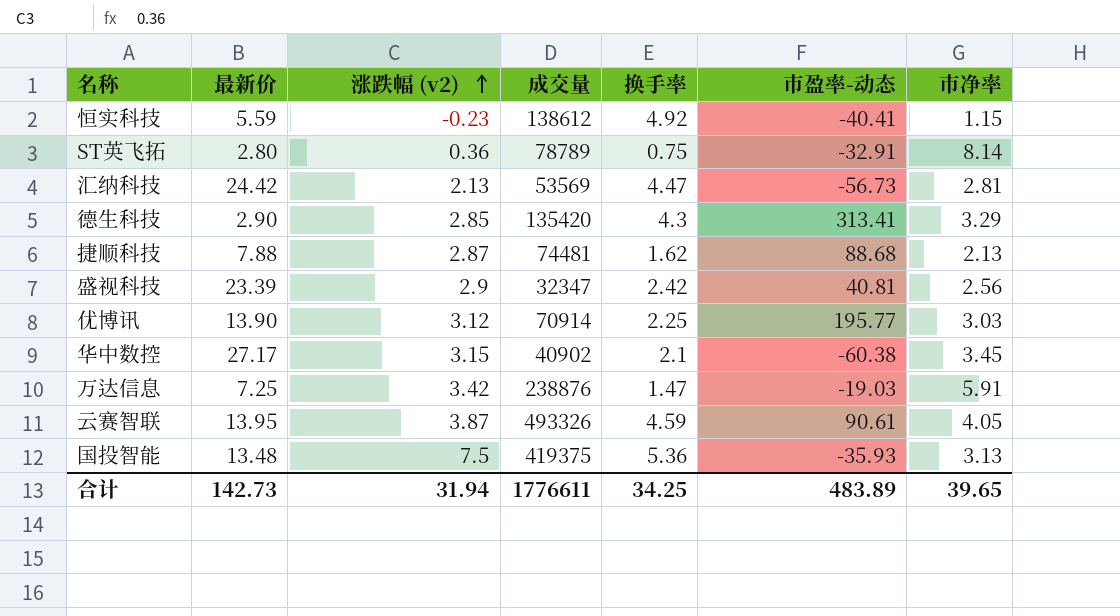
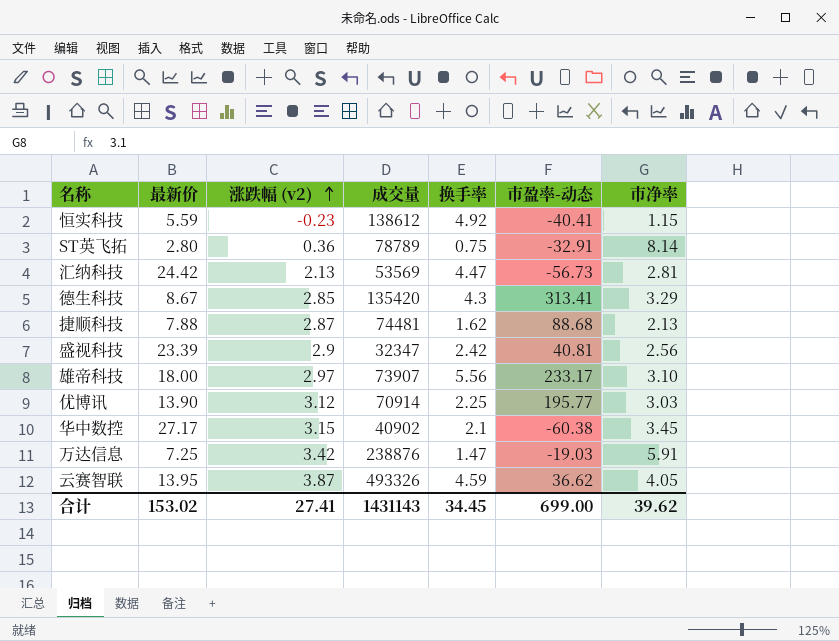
row 国投智能: 13.48 | 7.5 | 419375 | 5.36 | -35.93 | 3.13 -> none
德生科技 | 最新价: 2.90 -> 8.67
row 雄帝科技: none -> 18.00 | 2.97 | 73907 | 5.56 | 233.17 | 3.10
云赛智联 | 市盈率-动态: 90.61 -> 36.62
合计 | 最新价: 142.73 -> 153.02
合计 | 涨跌幅 (v2): 31.94 -> 27.41
合计 | 成交量: 1776611 -> 1431143
合计 | 换手率: 34.25 -> 34.45
合计 | 市盈率-动态: 483.89 -> 699.00
合计 | 市净率: 39.65 -> 39.62

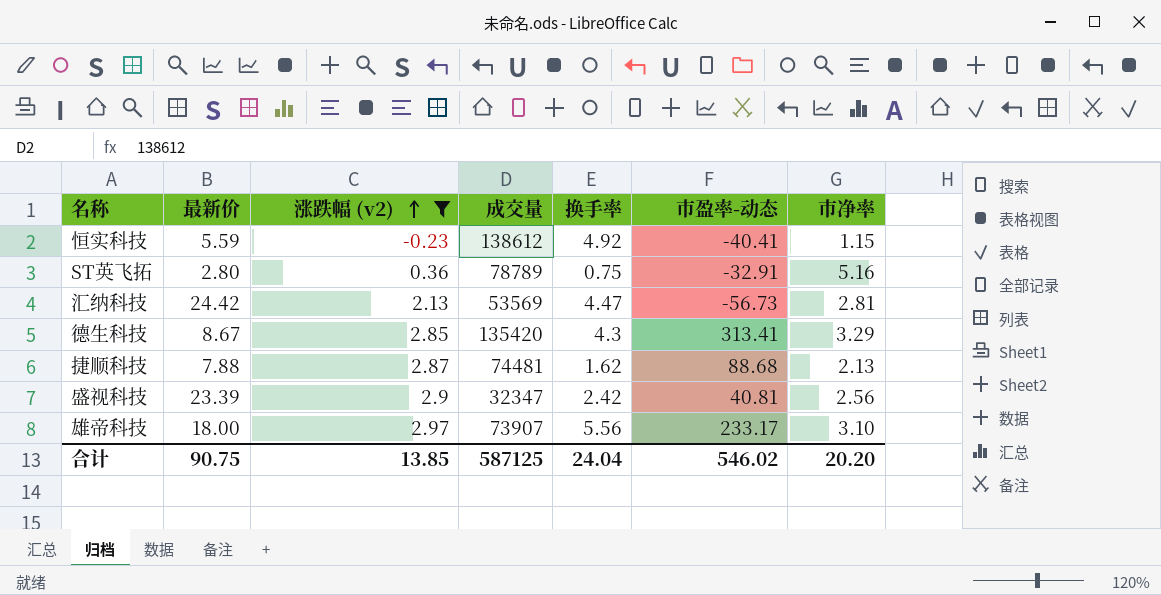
filter: none -> 涨跌幅 (v2) <= 2.97
ST英飞拓 | 市净率: 8.14 -> 5.16
合计 | 最新价: 153.02 -> 90.75
合计 | 涨跌幅 (v2): 27.41 -> 13.85
合计 | 成交量: 1431143 -> 587125
合计 | 换手率: 34.45 -> 24.04
合计 | 市盈率-动态: 699.00 -> 546.02
合计 | 市净率: 39.62 -> 20.20

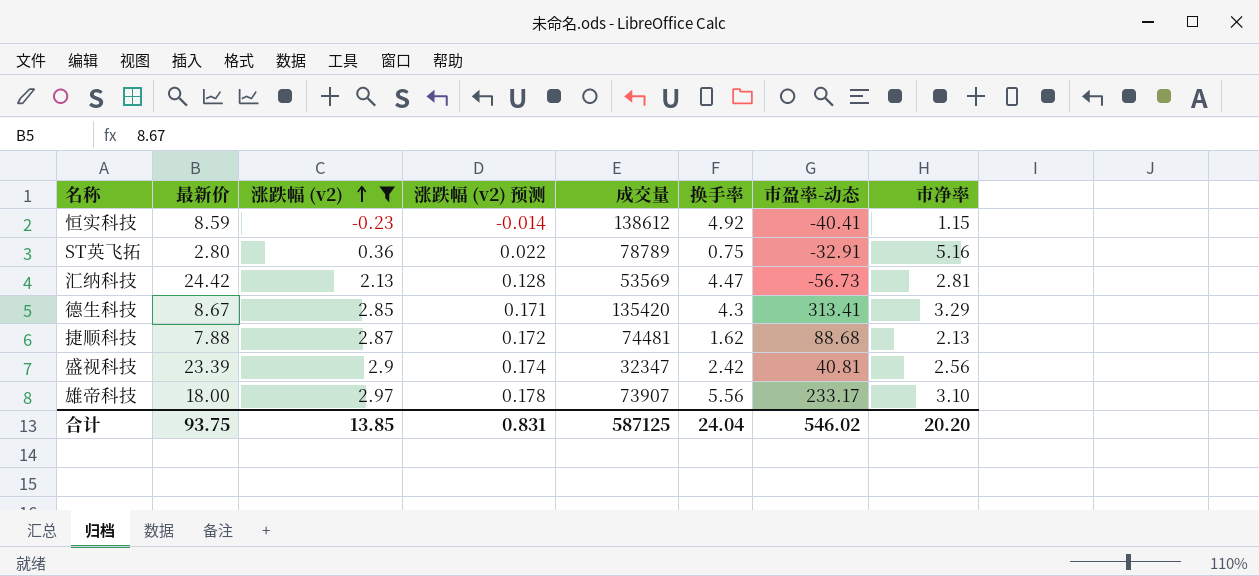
column 涨跌幅 (v2) 预测 | formula: none -> [涨跌幅 (v2)] * 0.06
恒实科技 | 最新价: 5.59 -> 8.59
合计 | 最新价: 90.75 -> 93.75

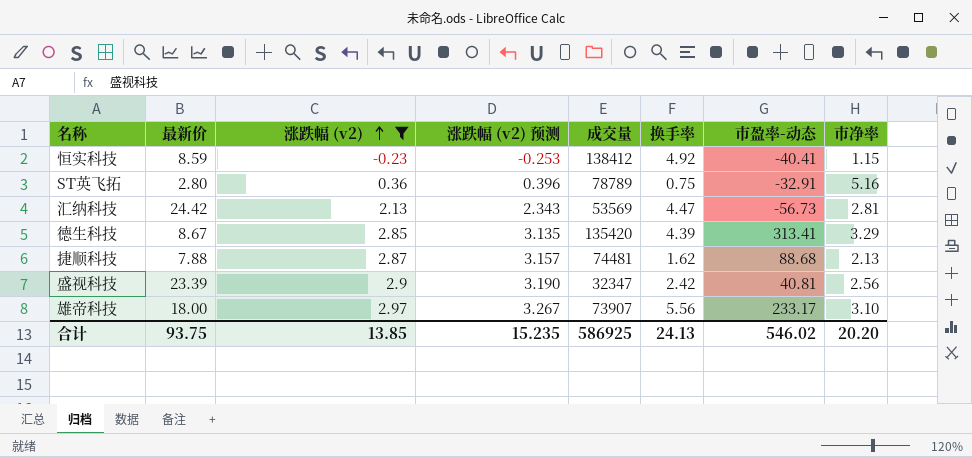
column 涨跌幅 (v2) 预测 | formula: [涨跌幅 (v2)] * 0.06 -> [涨跌幅 (v2)] * 1.1
恒实科技 | 成交量: 138612 -> 138412
德生科技 | 换手率: 4.3 -> 4.39
合计 | 涨跌幅 (v2) 预测: 0.831 -> 15.235
合计 | 成交量: 587125 -> 586925
合计 | 换手率: 24.04 -> 24.13

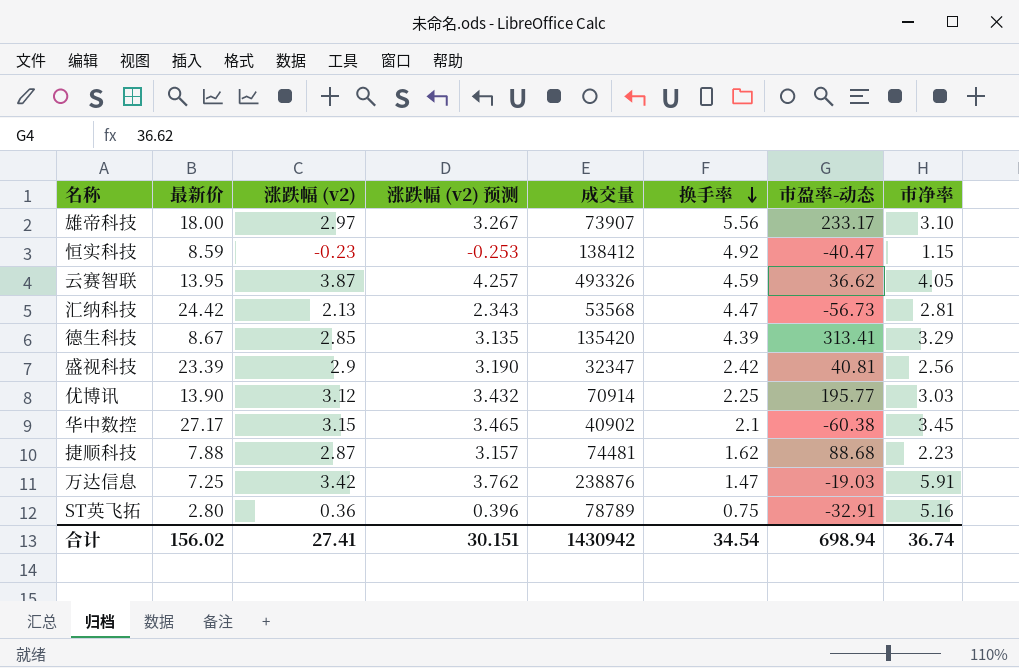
filter: 涨跌幅 (v2) <= 2.97 -> none
row order: 涨跌幅 (v2) ascending -> 换手率 descending
恒实科技 | 市盈率-动态: -40.41 -> -40.47
汇纳科技 | 成交量: 53569 -> 53568
捷顺科技 | 市净率: 2.13 -> 2.23
合计 | 最新价: 93.75 -> 156.02
合计 | 涨跌幅 (v2): 13.85 -> 27.41
合计 | 涨跌幅 (v2) 预测: 15.235 -> 30.151
合计 | 成交量: 586925 -> 1430942
合计 | 换手率: 24.13 -> 34.54
合计 | 市盈率-动态: 546.02 -> 698.94
合计 | 市净率: 20.20 -> 36.74

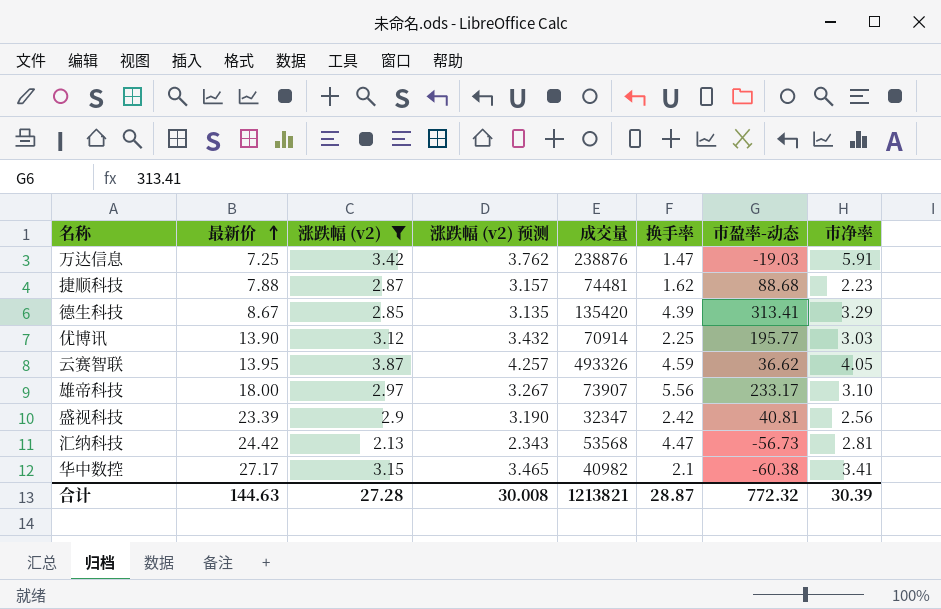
filter: none -> 涨跌幅 (v2) >= 2.13
row order: 换手率 descending -> 最新价 ascending
华中数控 | 成交量: 40902 -> 40982
华中数控 | 市净率: 3.45 -> 3.41
合计 | 最新价: 156.02 -> 144.63
合计 | 涨跌幅 (v2): 27.41 -> 27.28
合计 | 涨跌幅 (v2) 预测: 30.151 -> 30.008
合计 | 成交量: 1430942 -> 1213821
合计 | 换手率: 34.54 -> 28.87
合计 | 市盈率-动态: 698.94 -> 772.32
合计 | 市净率: 36.74 -> 30.39

